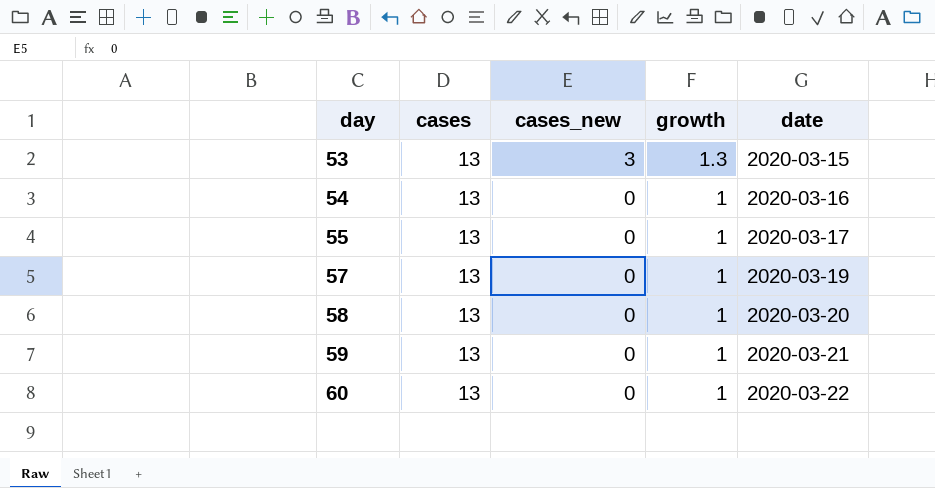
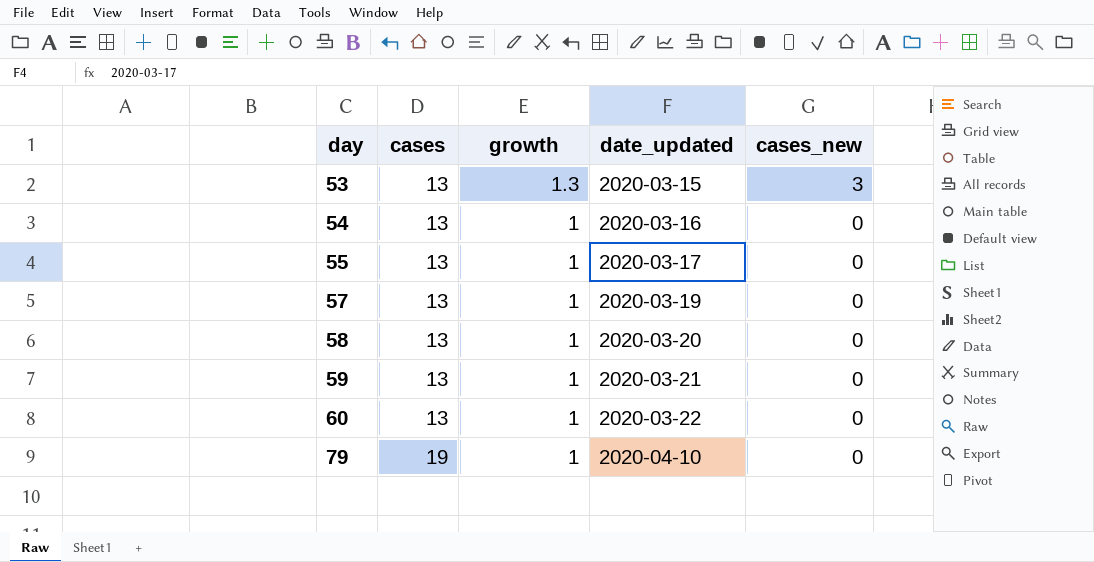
column name: date -> date_updated
column cases_new | position: 3 -> 5
row 79: none -> 19 | 1 | 2020-04-10 | 0

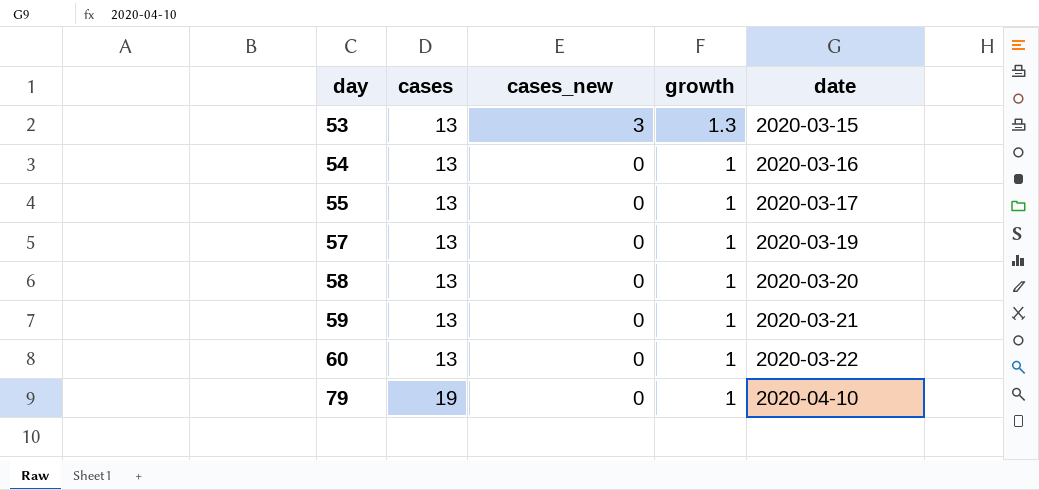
column cases_new | position: 5 -> 3
column name: date_updated -> date

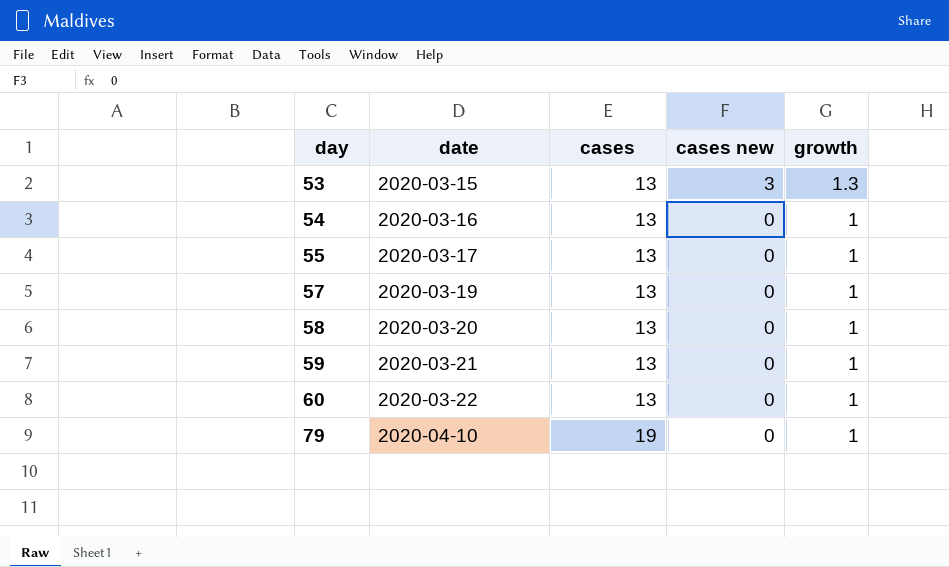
column date | position: 5 -> 2
column name: cases_new -> cases new

